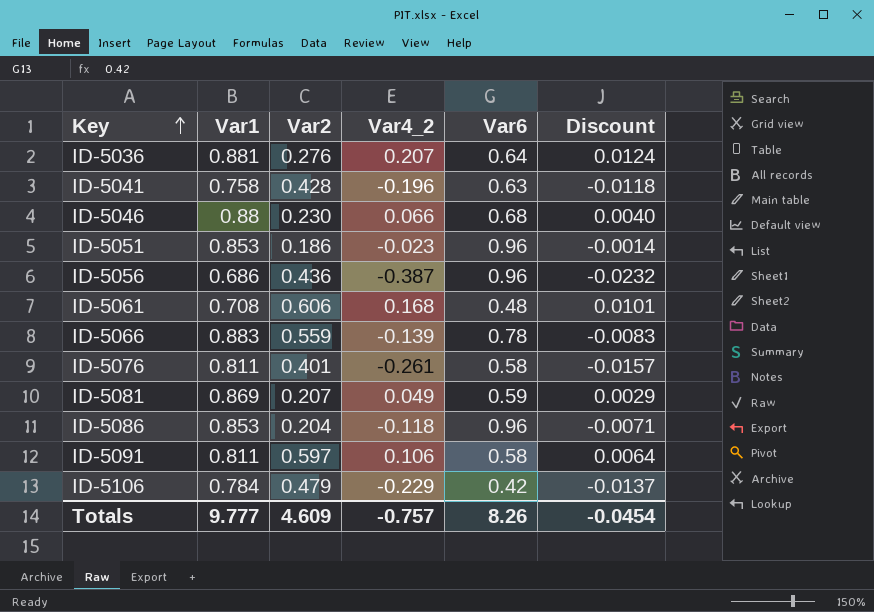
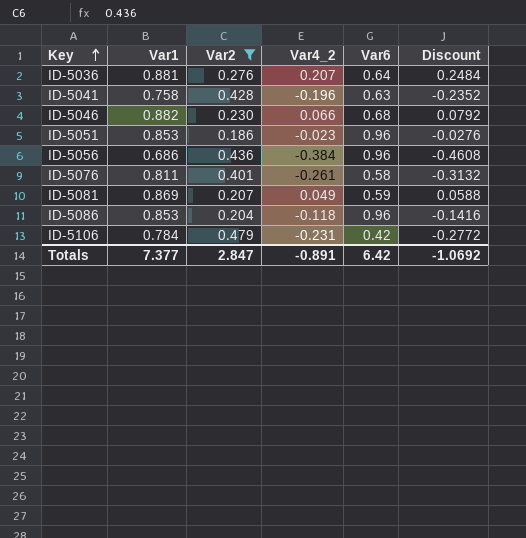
filter: none -> Var2 <= 0.479
column Discount | formula: [Var4_2] * 0.06 -> [Var4_2] * 1.2
ID-5046 | Var1: 0.88 -> 0.882
ID-5056 | Var4_2: -0.387 -> -0.384
ID-5106 | Var4_2: -0.229 -> -0.231
Totals | Var1: 9.777 -> 7.377
Totals | Var2: 4.609 -> 2.847
Totals | Var4_2: -0.757 -> -0.891
Totals | Var6: 8.26 -> 6.42
Totals | Discount: -0.0454 -> -1.0692

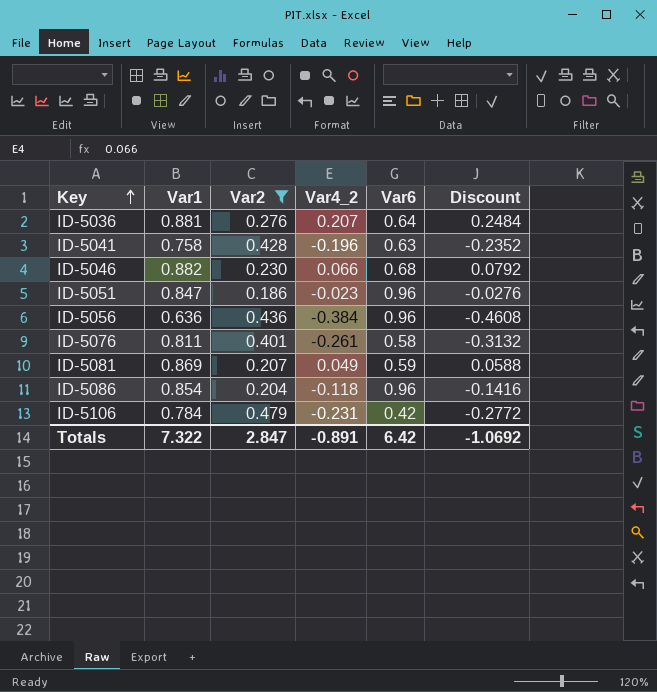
ID-5051 | Var1: 0.853 -> 0.847
ID-5056 | Var1: 0.686 -> 0.636
ID-5086 | Var1: 0.853 -> 0.854
Totals | Var1: 7.377 -> 7.322

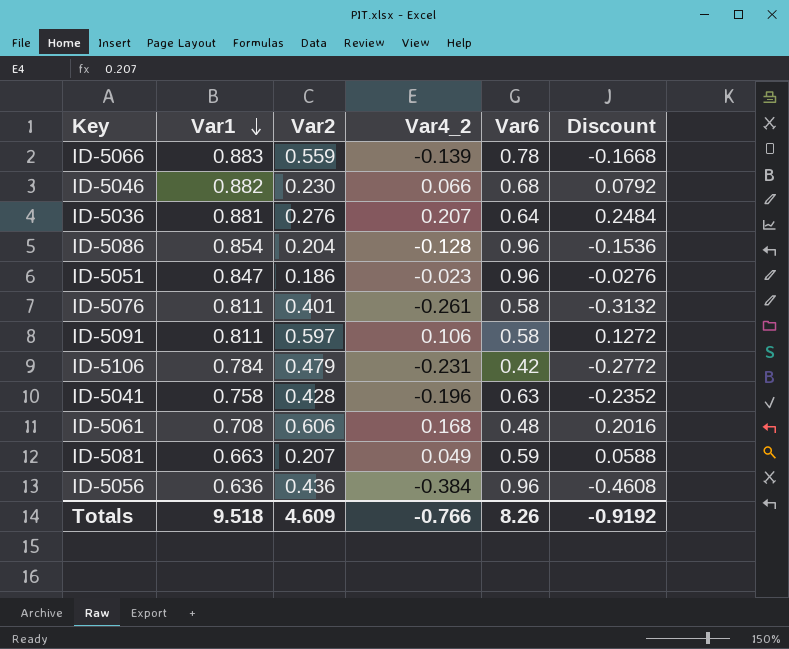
filter: Var2 <= 0.479 -> none
row order: Key ascending -> Var1 descending
ID-5086 | Var4_2: -0.118 -> -0.128
ID-5086 | Discount: -0.1416 -> -0.1536
ID-5081 | Var1: 0.869 -> 0.663
Totals | Var1: 7.322 -> 9.518
Totals | Var2: 2.847 -> 4.609
Totals | Var4_2: -0.891 -> -0.766
Totals | Var6: 6.42 -> 8.26
Totals | Discount: -1.0692 -> -0.9192

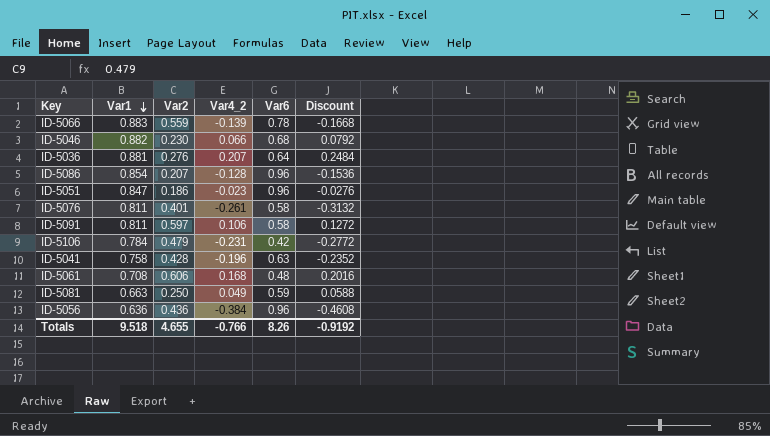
ID-5086 | Var2: 0.204 -> 0.207
ID-5081 | Var2: 0.207 -> 0.250
Totals | Var2: 4.609 -> 4.655

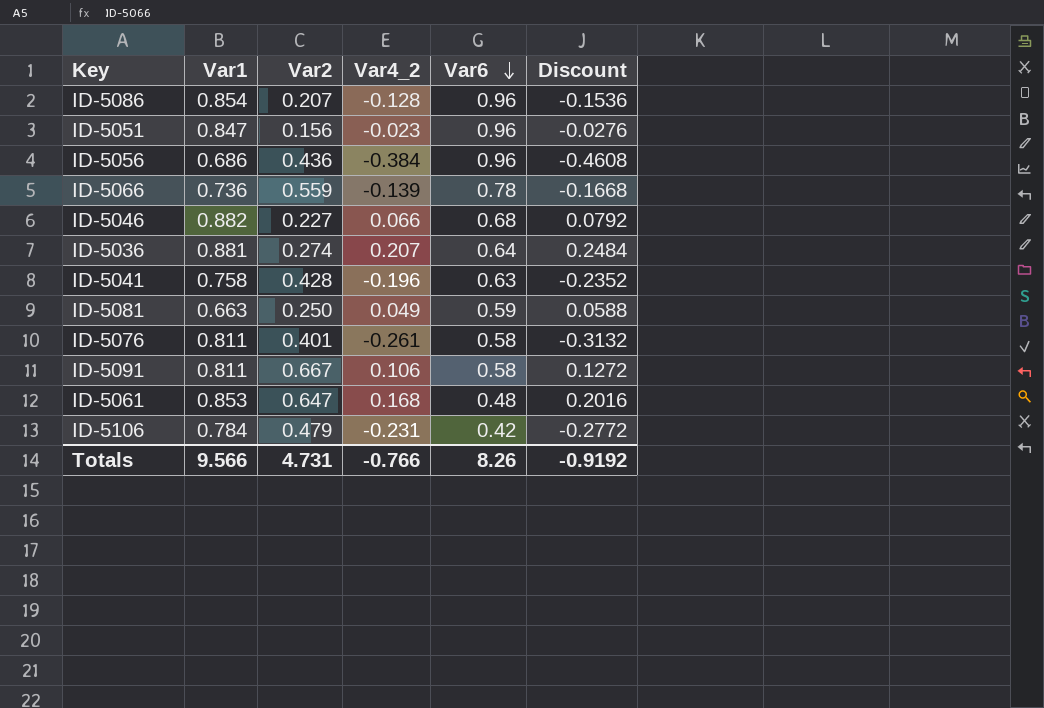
row order: Var1 descending -> Var6 descending
ID-5051 | Var2: 0.186 -> 0.156
ID-5056 | Var1: 0.636 -> 0.686
ID-5066 | Var1: 0.883 -> 0.736
ID-5046 | Var2: 0.230 -> 0.227
ID-5036 | Var2: 0.276 -> 0.274
ID-5091 | Var2: 0.597 -> 0.667
ID-5061 | Var1: 0.708 -> 0.853
ID-5061 | Var2: 0.606 -> 0.647
Totals | Var1: 9.518 -> 9.566
Totals | Var2: 4.655 -> 4.731

